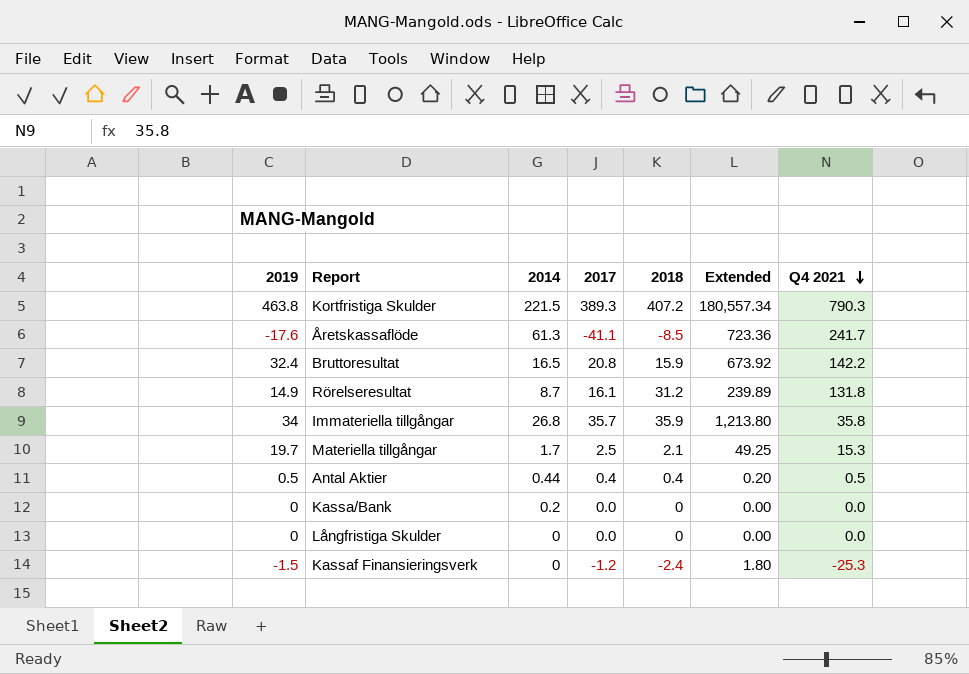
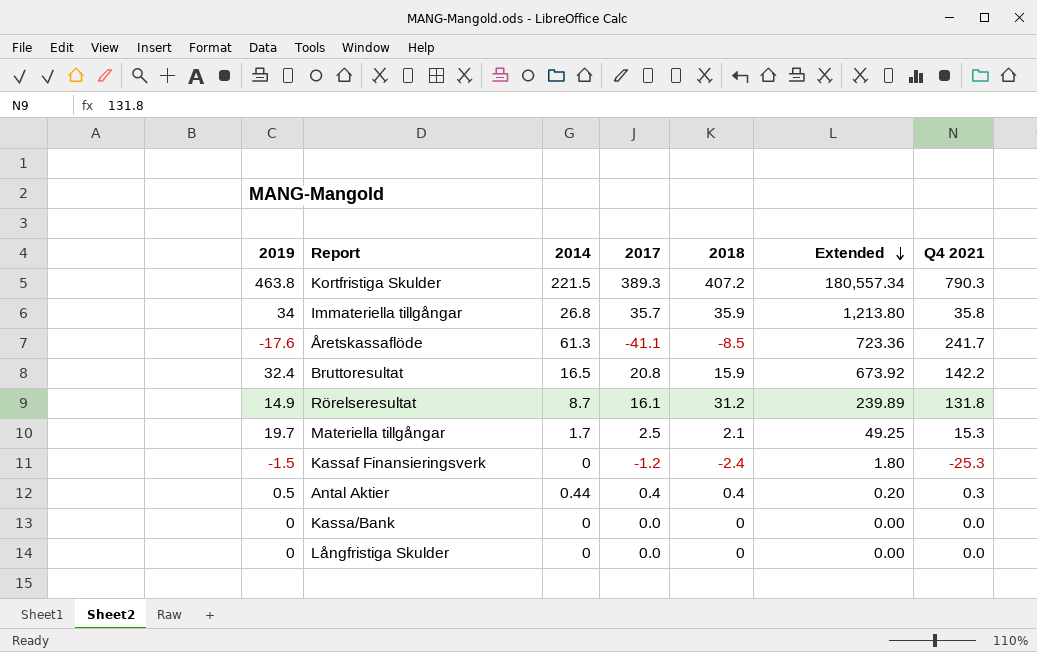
row order: Q4 2021 descending -> Extended descending
Antal Aktier | Q4 2021: 0.5 -> 0.3
Kassa/Bank | 2014: 0.2 -> 0

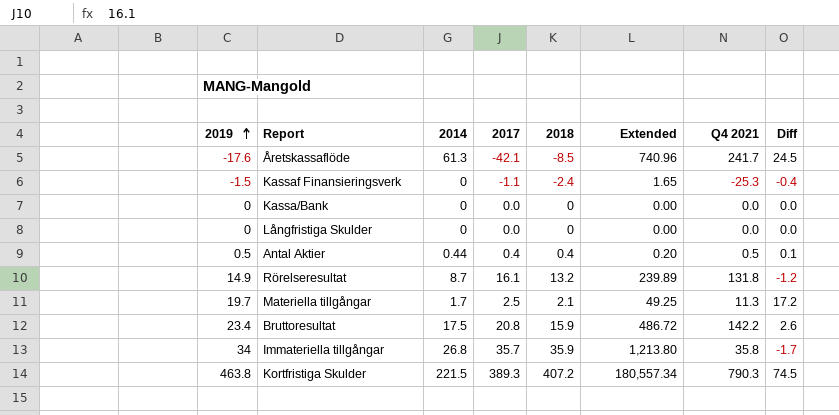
row order: Extended descending -> 2019 ascending
column Diff | formula: none -> [2019] - [2017]
Åretskassaflöde | 2017: -41.1 -> -42.1
Åretskassaflöde | Extended: 723.36 -> 740.96
Kassaf Finansieringsverk | 2017: -1.2 -> -1.1
Kassaf Finansieringsverk | Extended: 1.80 -> 1.65
Antal Aktier | Q4 2021: 0.3 -> 0.5
Rörelseresultat | 2018: 31.2 -> 13.2
Materiella tillgångar | Q4 2021: 15.3 -> 11.3
Bruttoresultat | 2019: 32.4 -> 23.4
Bruttoresultat | 2014: 16.5 -> 17.5
Bruttoresultat | Extended: 673.92 -> 486.72

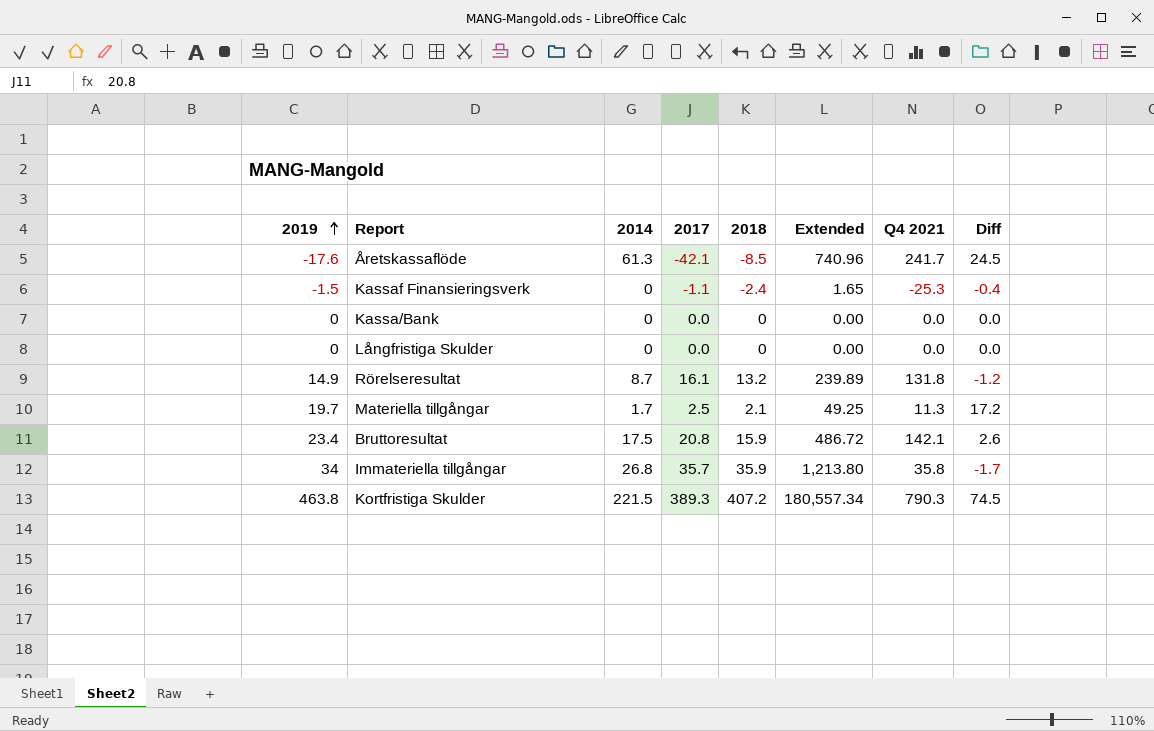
row Antal Aktier: 0.5 | 0.44 | 0.4 | 0.4 | 0.20 | 0.5 | 0.1 -> none
Bruttoresultat | Q4 2021: 142.2 -> 142.1

